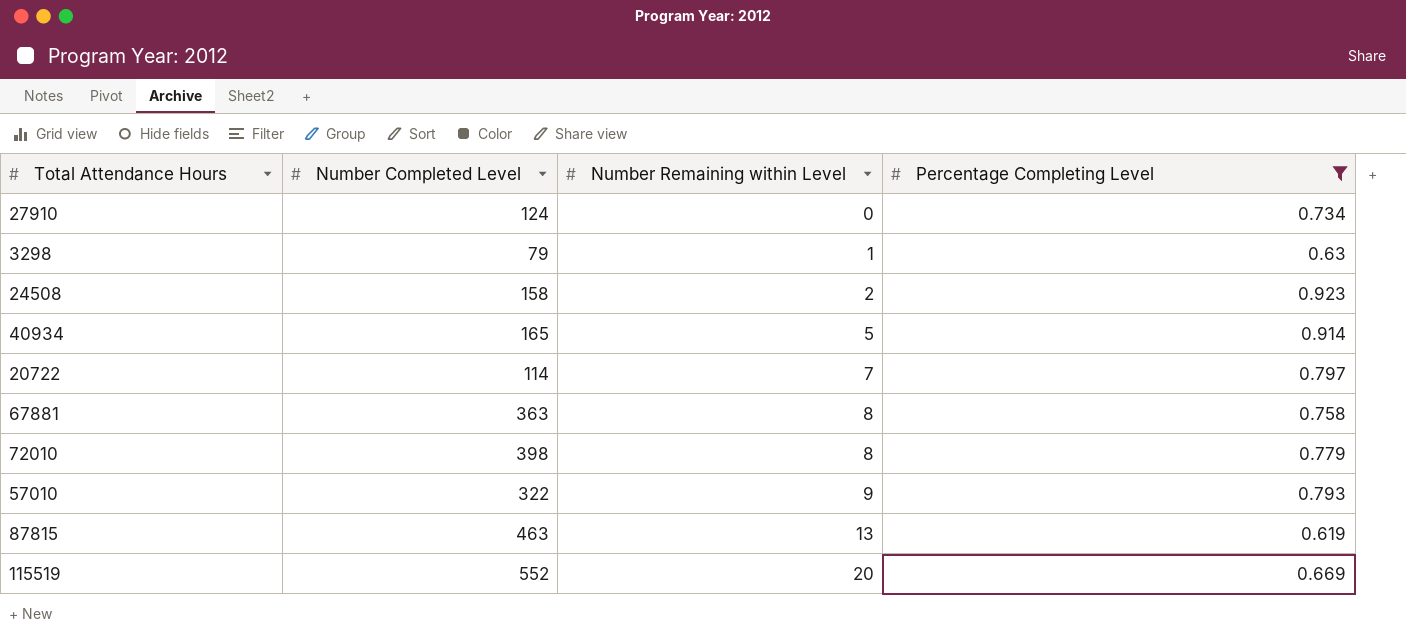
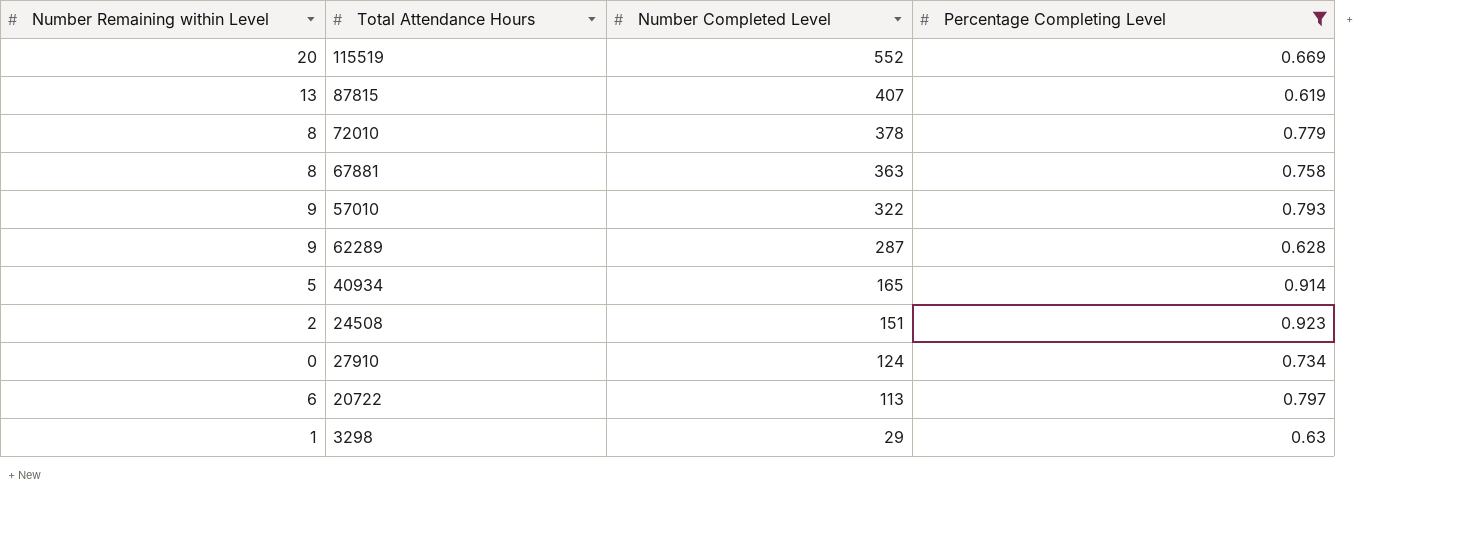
row order: Number Remaining within Level ascending -> Number Completed Level descending
column Number Remaining within Level | position: 3 -> 1
87815 | Number Completed Level: 463 -> 407
72010 | Number Completed Level: 398 -> 378
row 62289: none -> 9 | 287 | 0.628
24508 | Number Completed Level: 158 -> 151
20722 | Number Remaining within Level: 7 -> 6
20722 | Number Completed Level: 114 -> 113
3298 | Number Completed Level: 79 -> 29

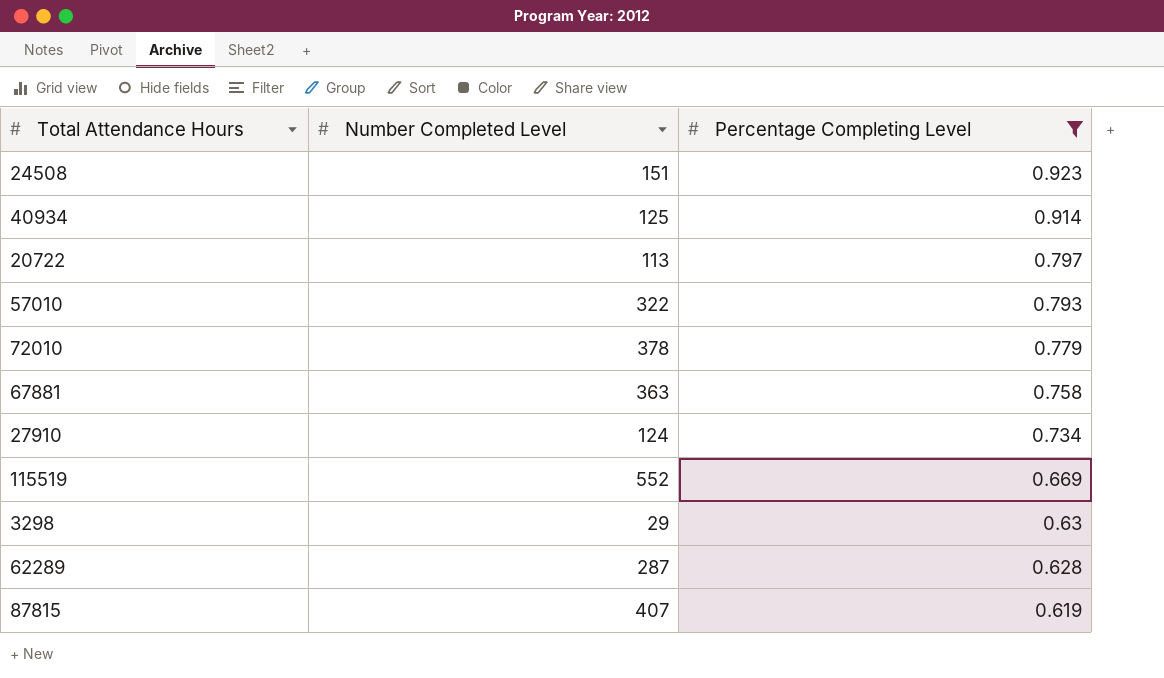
row order: Number Completed Level descending -> Percentage Completing Level descending
column Number Remaining within Level | position: 1 -> none
40934 | Number Completed Level: 165 -> 125

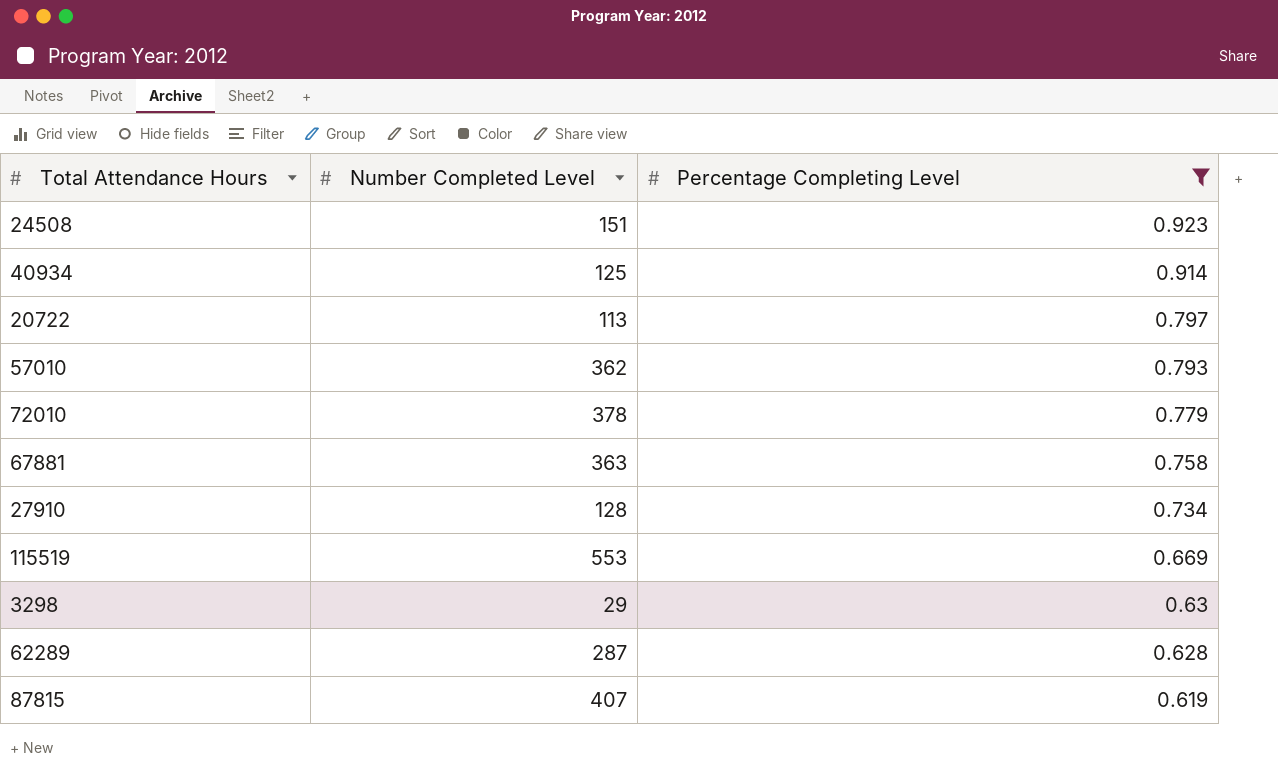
57010 | Number Completed Level: 322 -> 362
27910 | Number Completed Level: 124 -> 128
115519 | Number Completed Level: 552 -> 553

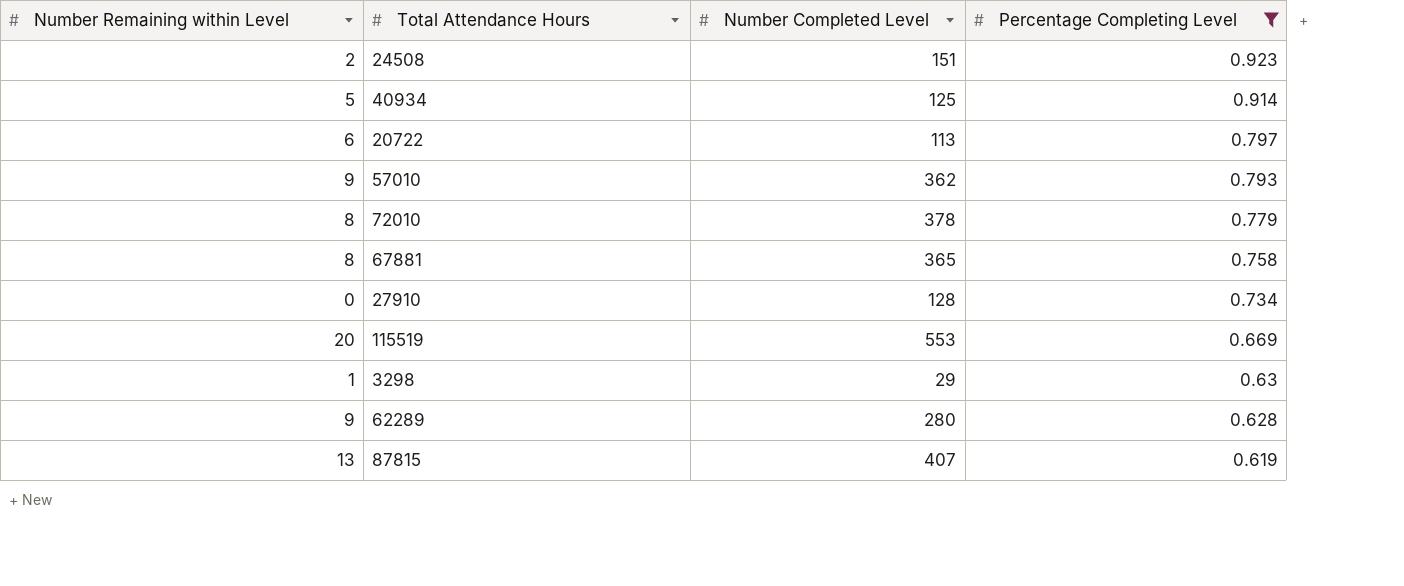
column Number Remaining within Level | position: none -> 1
67881 | Number Completed Level: 363 -> 365
62289 | Number Completed Level: 287 -> 280

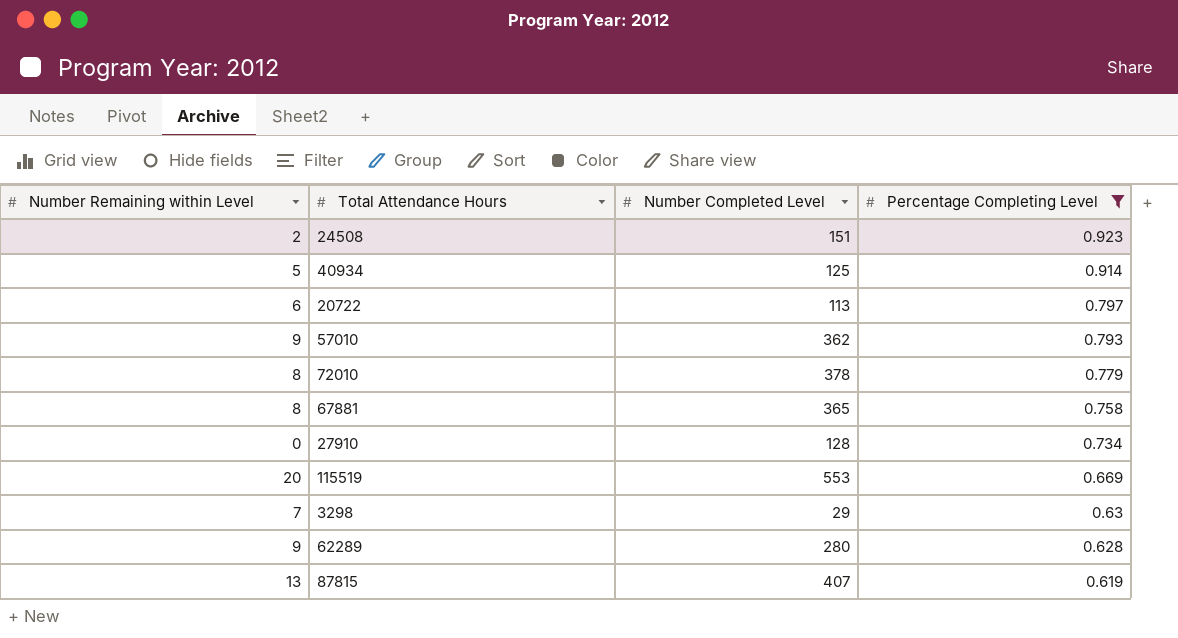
3298 | Number Remaining within Level: 1 -> 7

